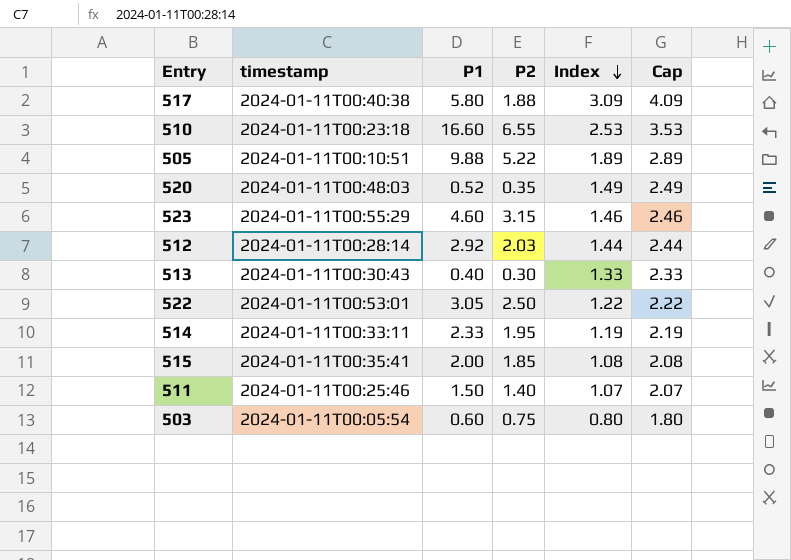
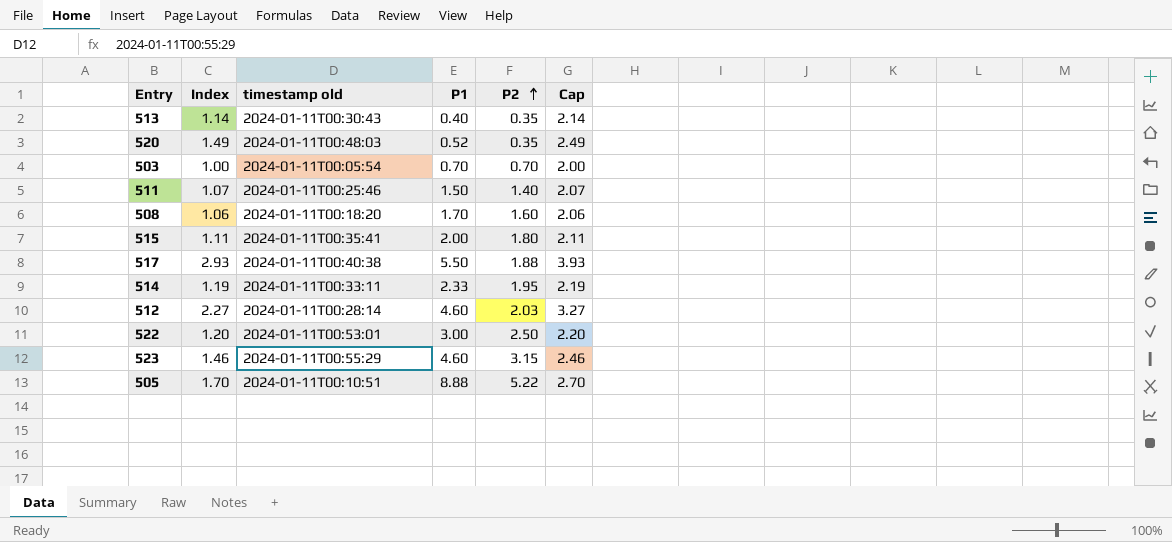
row order: Index descending -> P2 ascending
column Index | position: 5 -> 2
column name: timestamp -> timestamp old
row 510: 2024-01-11T00:23:18 | 16.60 | 6.55 | 2.53 | 3.53 -> none
513 | Index: 1.33 -> 1.14
513 | P2: 0.30 -> 0.35
513 | Cap: 2.33 -> 2.14
503 | Index: 0.80 -> 1.00
503 | P1: 0.60 -> 0.70
503 | P2: 0.75 -> 0.70
503 | Cap: 1.80 -> 2.00
row 508: none -> 1.06 | 2024-01-11T00:18:20 | 1.70 | 1.60 | 2.06
515 | Index: 1.08 -> 1.11
515 | P2: 1.85 -> 1.80
515 | Cap: 2.08 -> 2.11
517 | Index: 3.09 -> 2.93
517 | P1: 5.80 -> 5.50
517 | Cap: 4.09 -> 3.93
512 | Index: 1.44 -> 2.27
512 | P1: 2.92 -> 4.60
512 | Cap: 2.44 -> 3.27
522 | Index: 1.22 -> 1.20
522 | P1: 3.05 -> 3.00
522 | Cap: 2.22 -> 2.20
505 | Index: 1.89 -> 1.70
505 | P1: 9.88 -> 8.88
505 | Cap: 2.89 -> 2.70

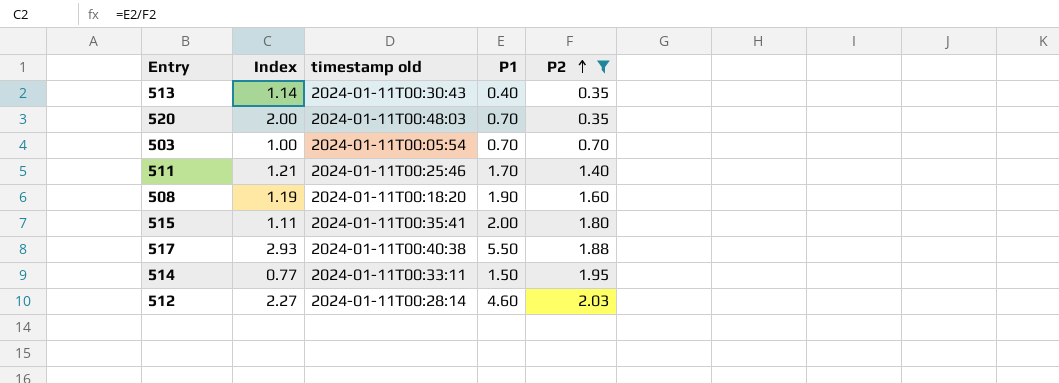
filter: none -> P2 <= 2.03
column Cap | formula: [Index] + 1 -> none
520 | Index: 1.49 -> 2.00
520 | P1: 0.52 -> 0.70
511 | Index: 1.07 -> 1.21
511 | P1: 1.50 -> 1.70
508 | Index: 1.06 -> 1.19
508 | P1: 1.70 -> 1.90
514 | Index: 1.19 -> 0.77
514 | P1: 2.33 -> 1.50

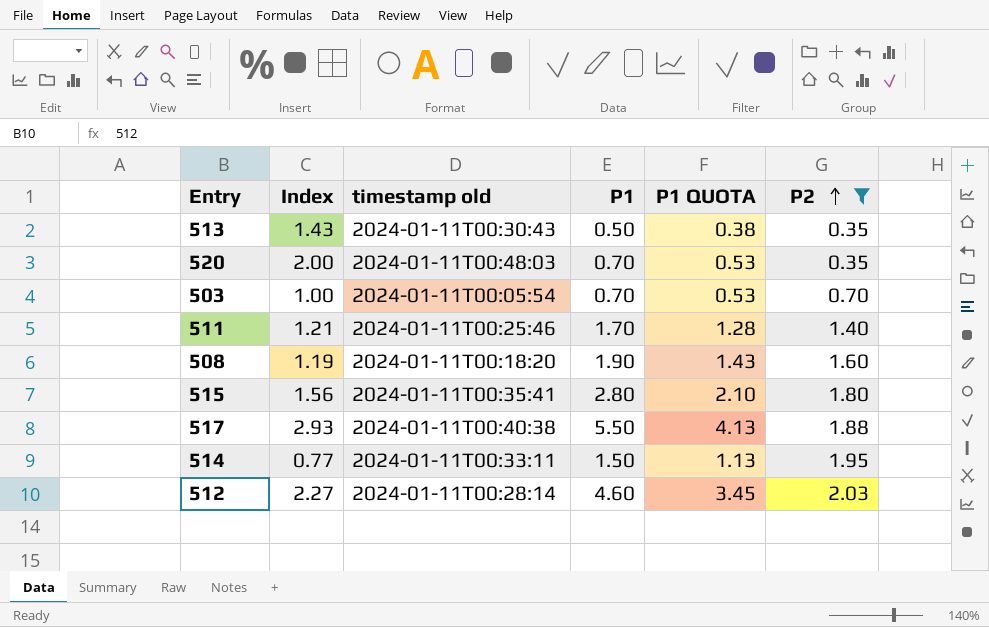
column P1 QUOTA | formula: none -> [P1] * 0.75
513 | Index: 1.14 -> 1.43
513 | P1: 0.40 -> 0.50
515 | Index: 1.11 -> 1.56
515 | P1: 2.00 -> 2.80

